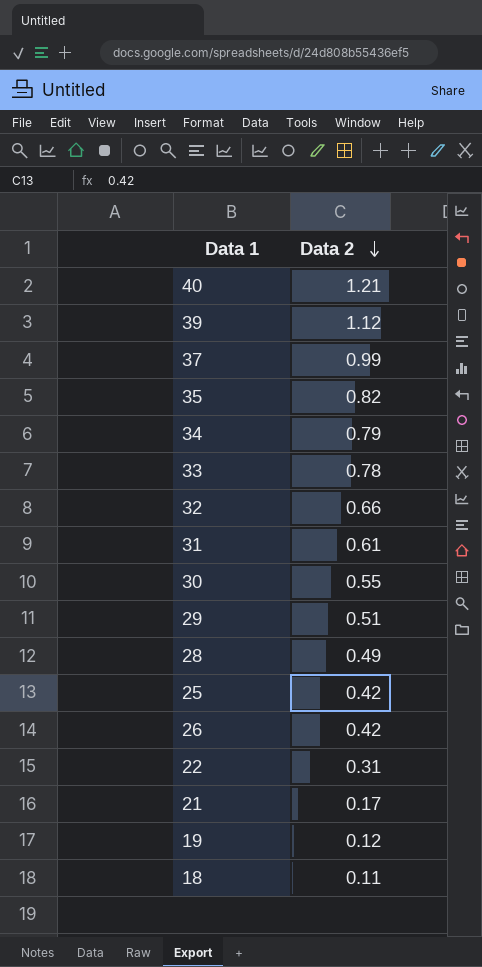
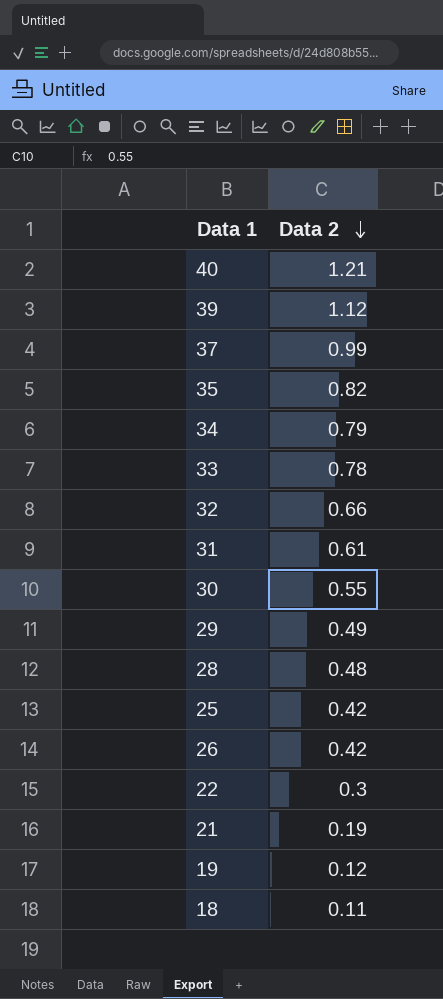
29 | Data 2: 0.51 -> 0.49
28 | Data 2: 0.49 -> 0.48
22 | Data 2: 0.31 -> 0.3
21 | Data 2: 0.17 -> 0.19

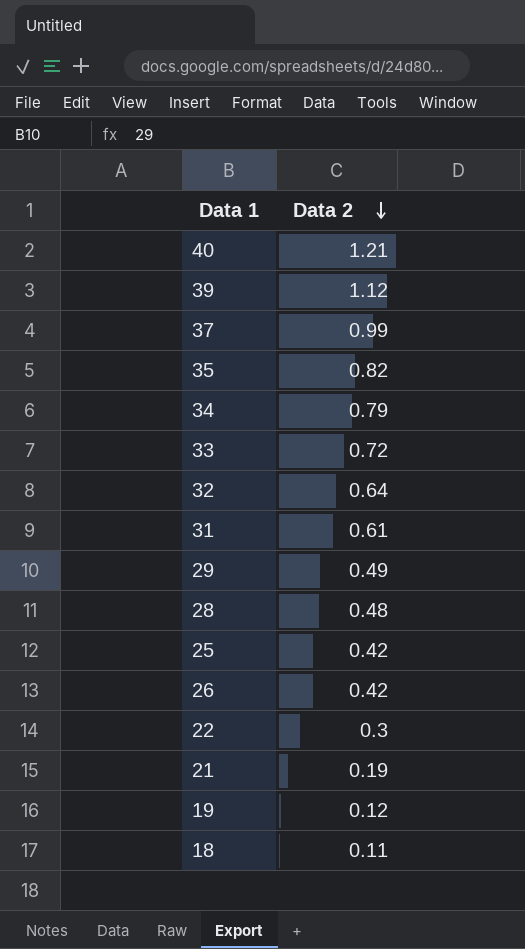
row 30: 0.55 -> none
33 | Data 2: 0.78 -> 0.72
32 | Data 2: 0.66 -> 0.64

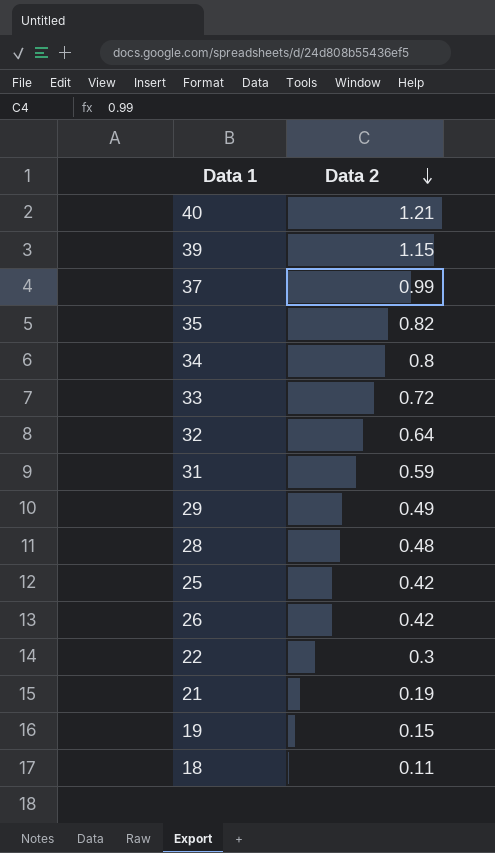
39 | Data 2: 1.12 -> 1.15
34 | Data 2: 0.79 -> 0.8
31 | Data 2: 0.61 -> 0.59
19 | Data 2: 0.12 -> 0.15

